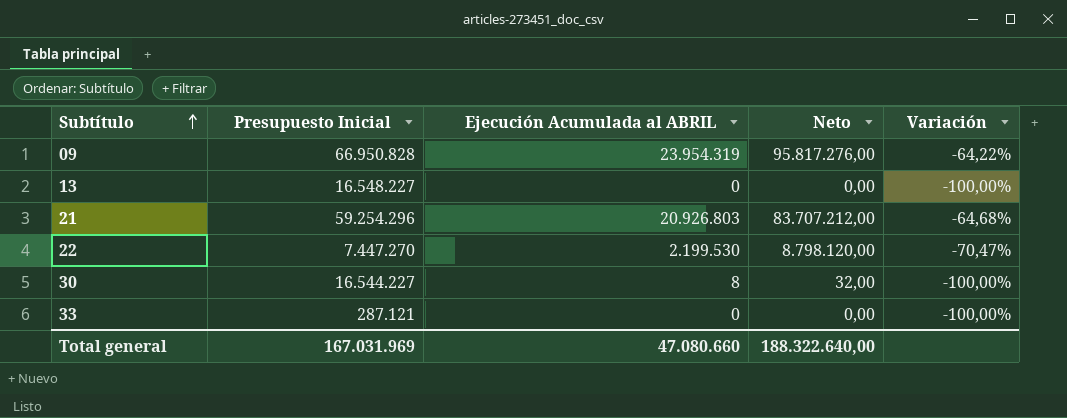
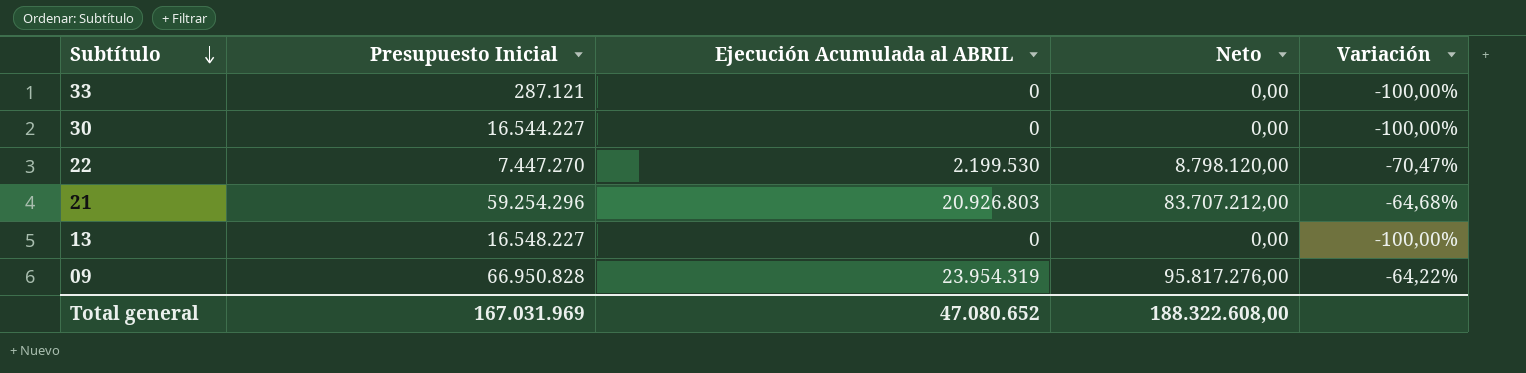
row order: Subtítulo ascending -> Subtítulo descending
30 | Ejecución Acumulada al ABRIL: 8 -> 0
30 | Neto: 32,00 -> 0,00
Total general | Ejecución Acumulada al ABRIL: 47.080.660 -> 47.080.652
Total general | Neto: 188.322.640,00 -> 188.322.608,00

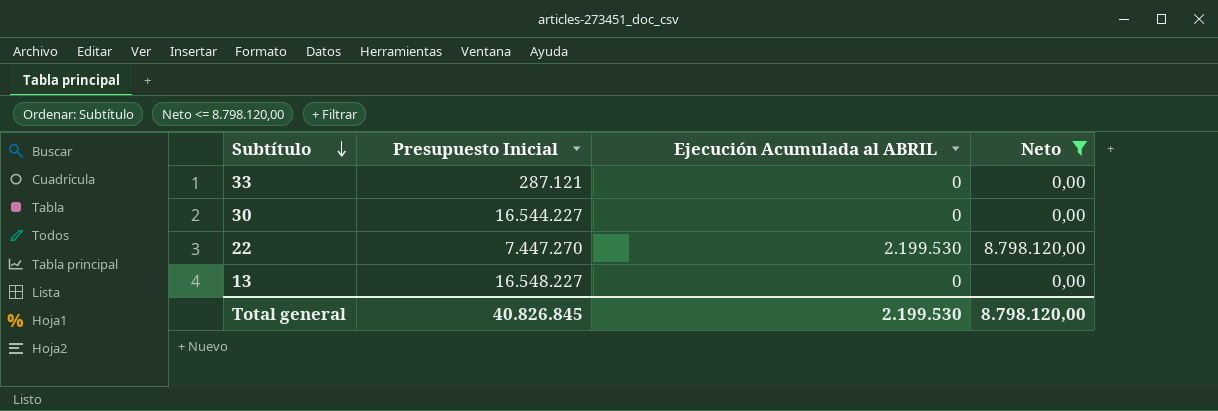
filter: none -> Neto <= 8.798.120,00
column Variación | formula: ([Ejecución Acumulada al ABRIL] - [Presupuesto Inicial]) / [Presupuesto Inicial] -> none
Total general | Presupuesto Inicial: 167.031.969 -> 40.826.845
Total general | Ejecución Acumulada al ABRIL: 47.080.652 -> 2.199.530
Total general | Neto: 188.322.608,00 -> 8.798.120,00

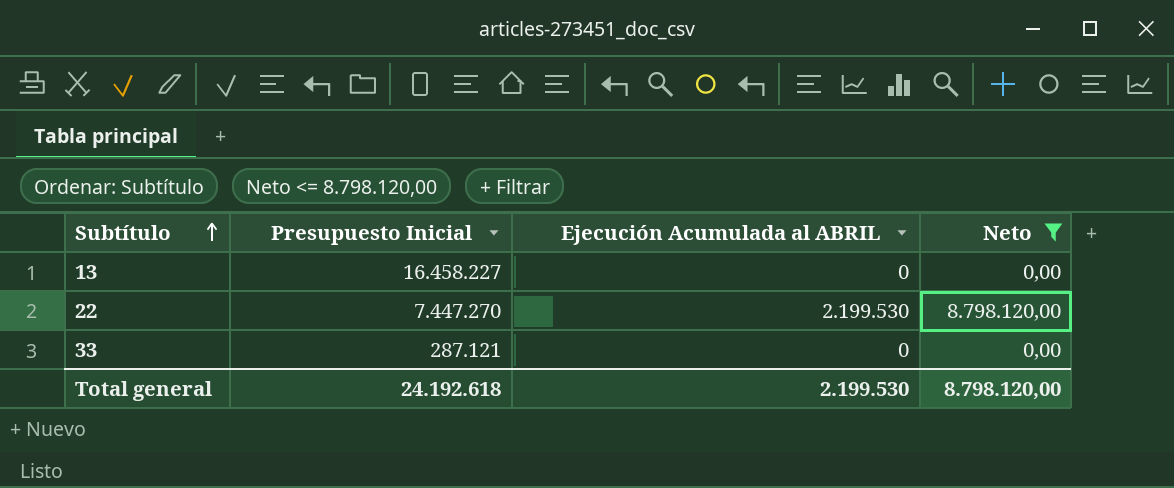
row order: Subtítulo descending -> Subtítulo ascending
row 30: 16.544.227 | 0 | 0,00 -> none
13 | Presupuesto Inicial: 16.548.227 -> 16.458.227
Total general | Presupuesto Inicial: 40.826.845 -> 24.192.618

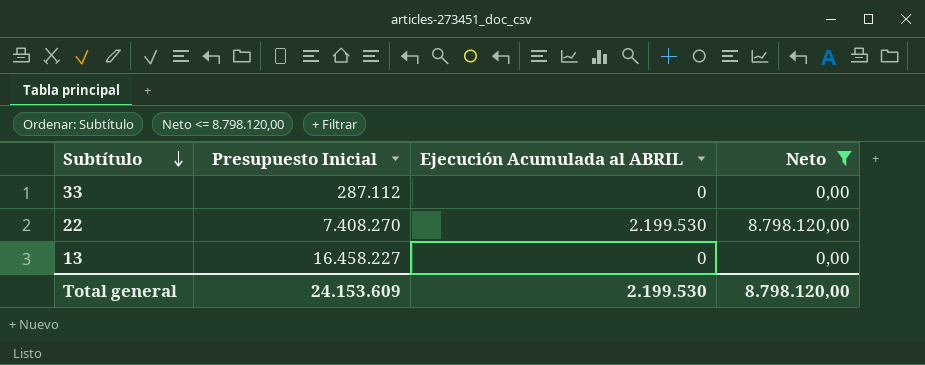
row order: Subtítulo ascending -> Subtítulo descending
33 | Presupuesto Inicial: 287.121 -> 287.112
22 | Presupuesto Inicial: 7.447.270 -> 7.408.270
Total general | Presupuesto Inicial: 24.192.618 -> 24.153.609

